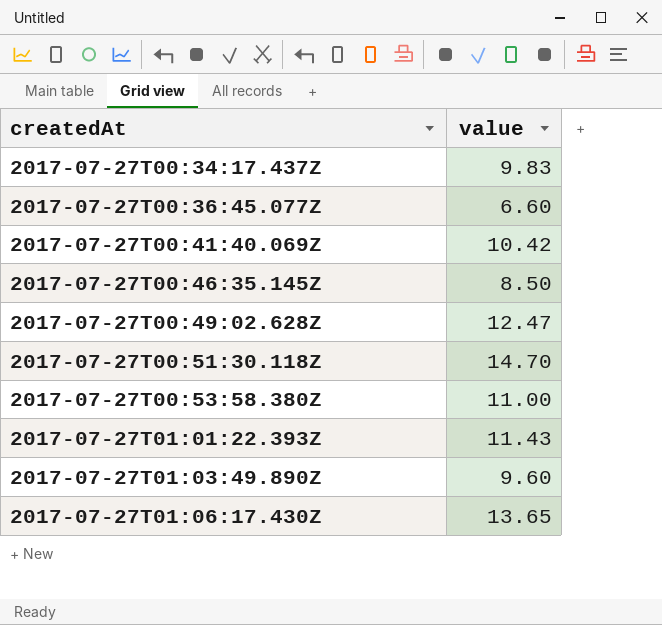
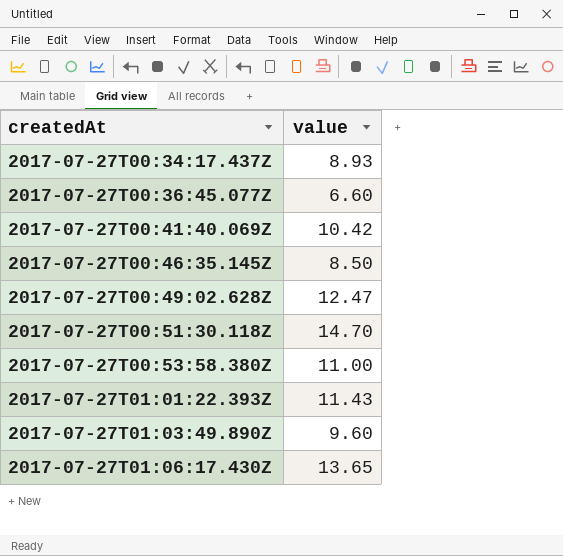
2017-07-27T00:34:17.437Z | value: 9.83 -> 8.93

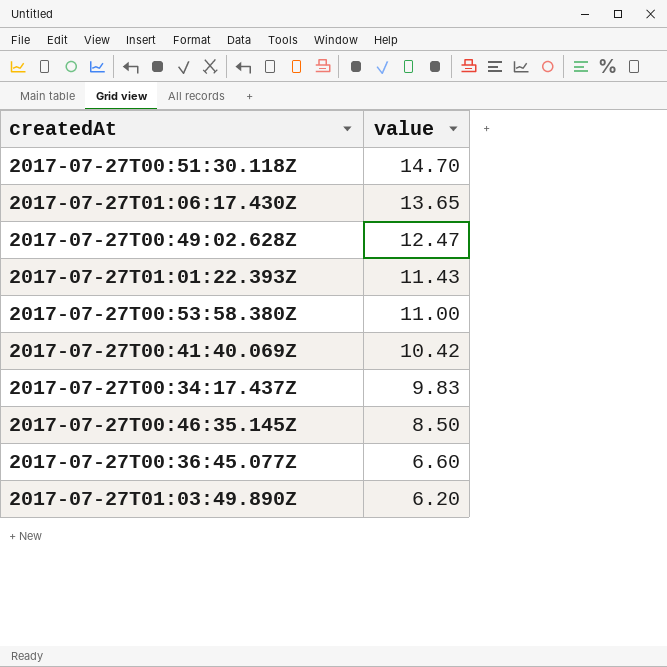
row order: createdAt ascending -> value descending
2017-07-27T00:34:17.437Z | value: 8.93 -> 9.83
2017-07-27T01:03:49.890Z | value: 9.60 -> 6.20

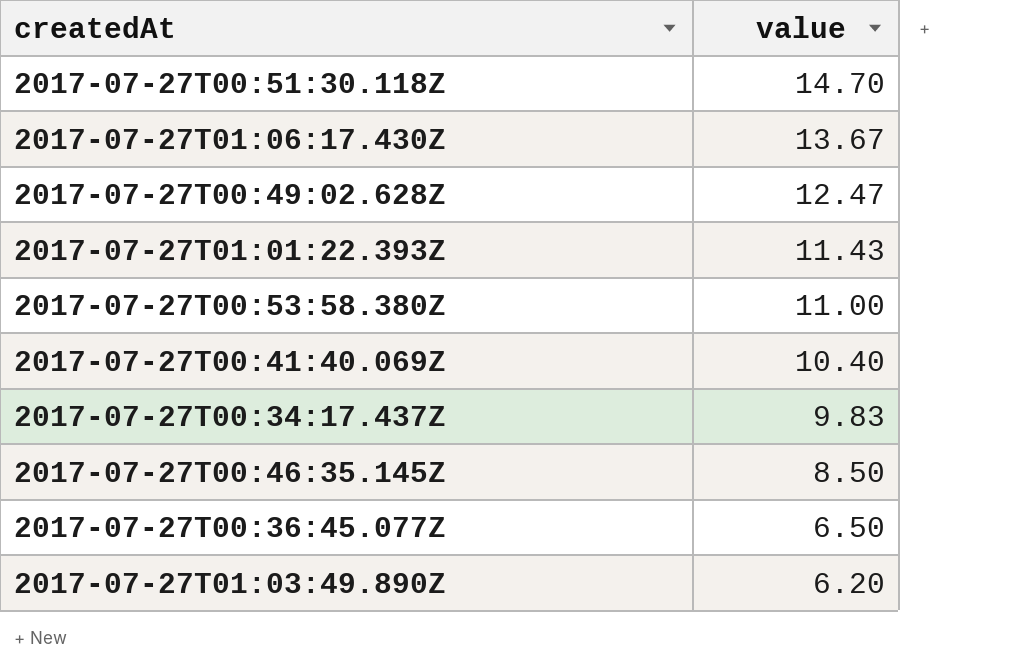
2017-07-27T01:06:17.430Z | value: 13.65 -> 13.67
2017-07-27T00:41:40.069Z | value: 10.42 -> 10.40
2017-07-27T00:36:45.077Z | value: 6.60 -> 6.50

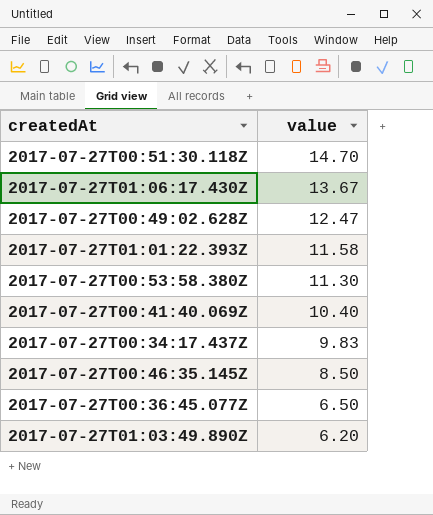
2017-07-27T01:01:22.393Z | value: 11.43 -> 11.58
2017-07-27T00:53:58.380Z | value: 11.00 -> 11.30

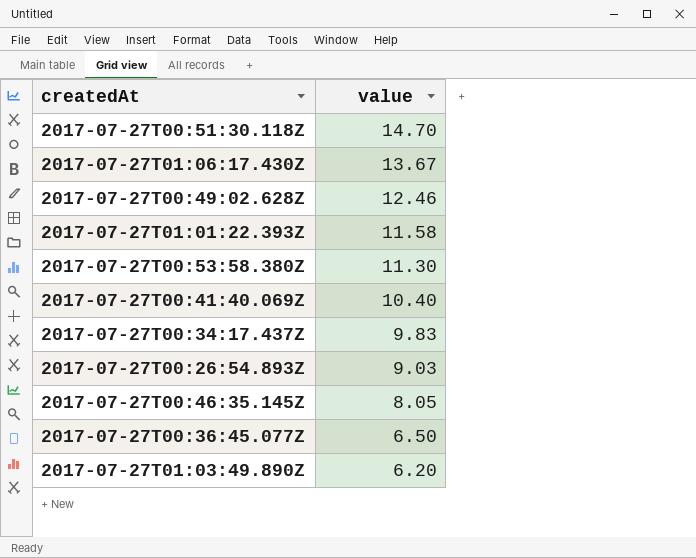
2017-07-27T00:49:02.628Z | value: 12.47 -> 12.46
row 2017-07-27T00:26:54.893Z: none -> 9.03
2017-07-27T00:46:35.145Z | value: 8.50 -> 8.05

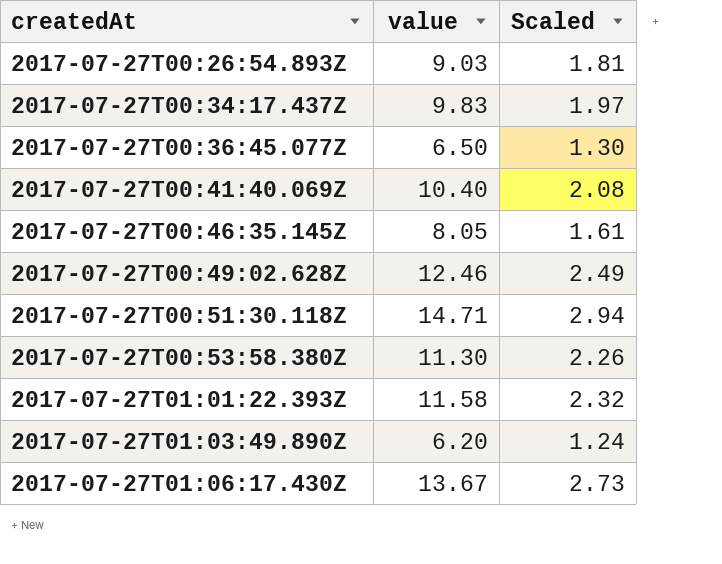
row order: value descending -> createdAt ascending
column Scaled | formula: none -> [value] * 0.2
2017-07-27T00:51:30.118Z | value: 14.70 -> 14.71

